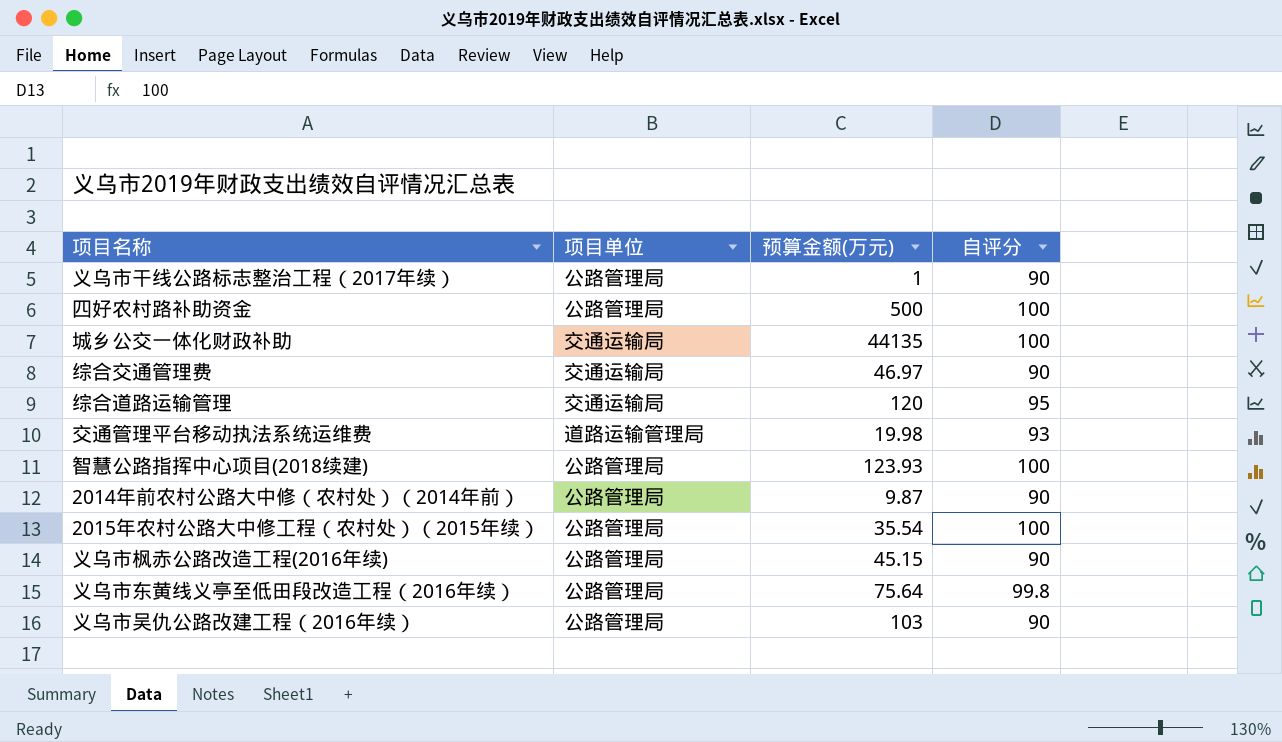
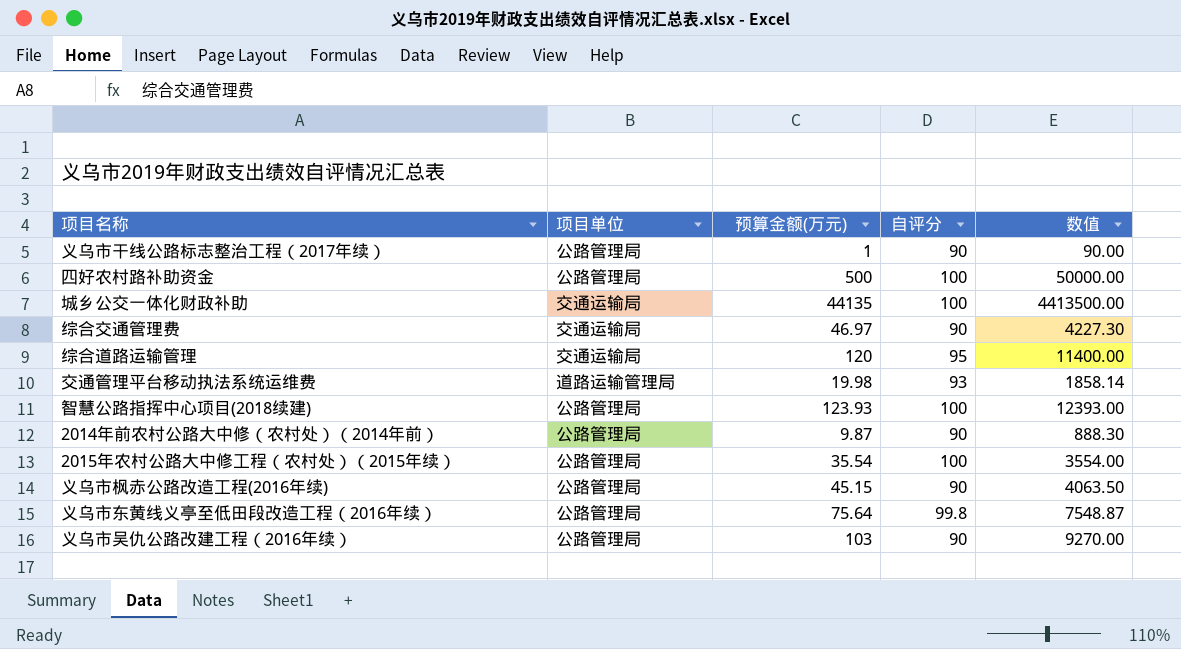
column 数值 | formula: none -> [预算金额(万元)] * [自评分]

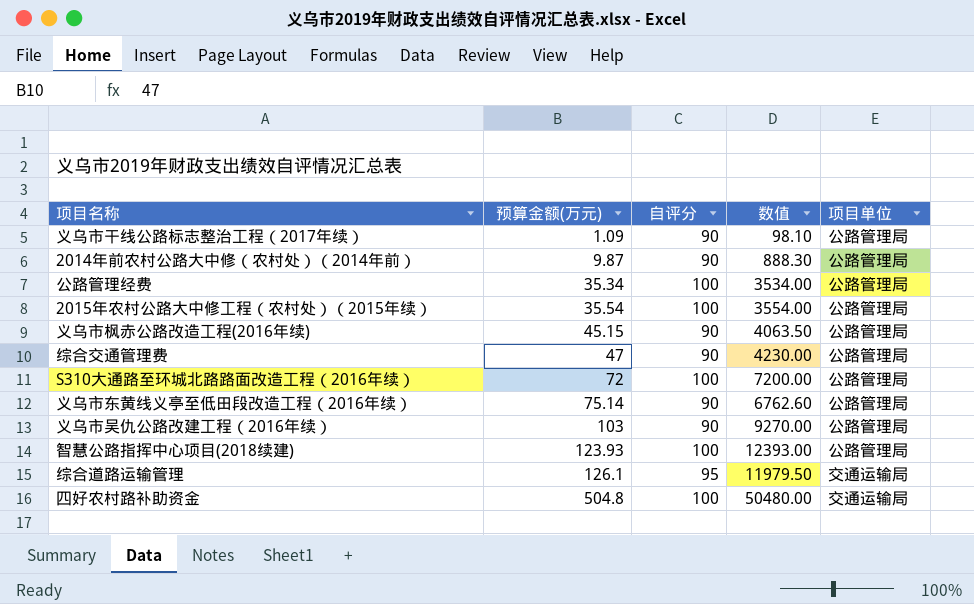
row order: none -> 预算金额(万元) ascending
column 项目单位 | position: 2 -> 5
row 城乡公交一体化财政补助: 交通运输局 | 44135 | 100 | 4413500.00 -> none
row 交通管理平台移动执法系统运维费: 道路运输管理局 | 19.98 | 93 | 1858.14 -> none
义乌市干线公路标志整治工程（2017年续） | 预算金额(万元): 1 -> 1.09
义乌市干线公路标志整治工程（2017年续） | 数值: 90.00 -> 98.10
row 公路管理经费: none -> 35.34 | 100 | 3534.00 | 公路管理局
综合交通管理费 | 预算金额(万元): 46.97 -> 47
综合交通管理费 | 数值: 4227.30 -> 4230.00
综合交通管理费 | 项目单位: 交通运输局 -> 公路管理局
row S310大通路至环城北路路面改造工程（2016年续）: none -> 72 | 100 | 7200.00 | 公路管理局
义乌市东黄线义亭至低田段改造工程（2016年续） | 预算金额(万元): 75.64 -> 75.14
义乌市东黄线义亭至低田段改造工程（2016年续） | 自评分: 99.8 -> 90
义乌市东黄线义亭至低田段改造工程（2016年续） | 数值: 7548.87 -> 6762.60
综合道路运输管理 | 预算金额(万元): 120 -> 126.1
综合道路运输管理 | 数值: 11400.00 -> 11979.50
四好农村路补助资金 | 预算金额(万元): 500 -> 504.8
四好农村路补助资金 | 数值: 50000.00 -> 50480.00
四好农村路补助资金 | 项目单位: 公路管理局 -> 交通运输局

